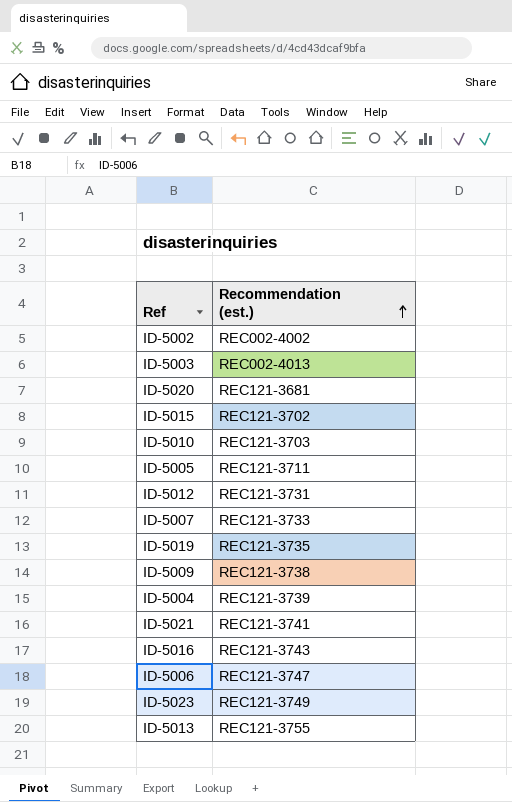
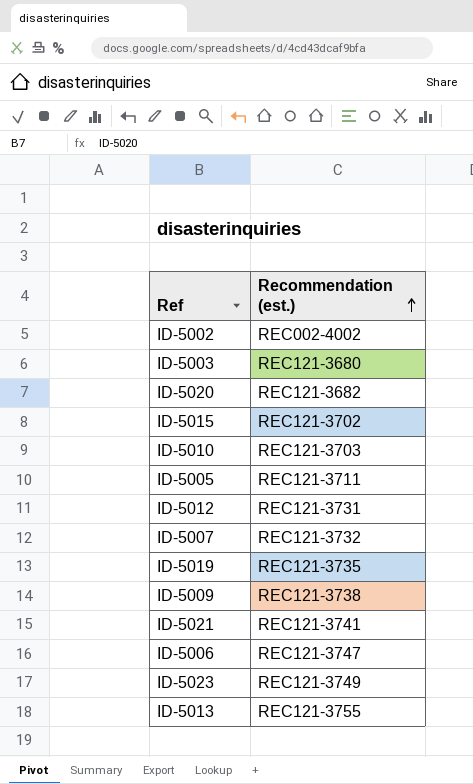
row ID-5004: REC121-3739 -> none
row ID-5016: REC121-3743 -> none
ID-5003 | Recommendation (est.): REC002-4013 -> REC121-3680
ID-5020 | Recommendation (est.): REC121-3681 -> REC121-3682
ID-5007 | Recommendation (est.): REC121-3733 -> REC121-3732

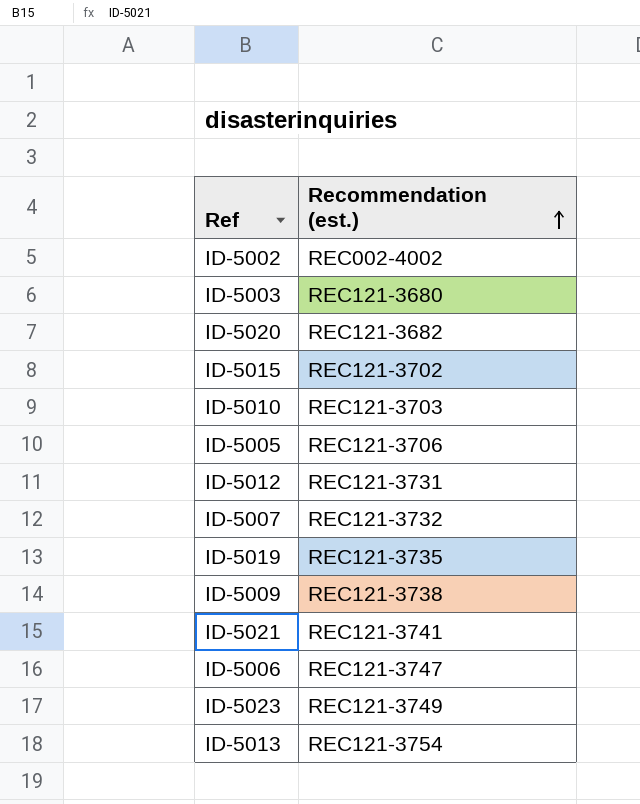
ID-5005 | Recommendation (est.): REC121-3711 -> REC121-3706
ID-5013 | Recommendation (est.): REC121-3755 -> REC121-3754

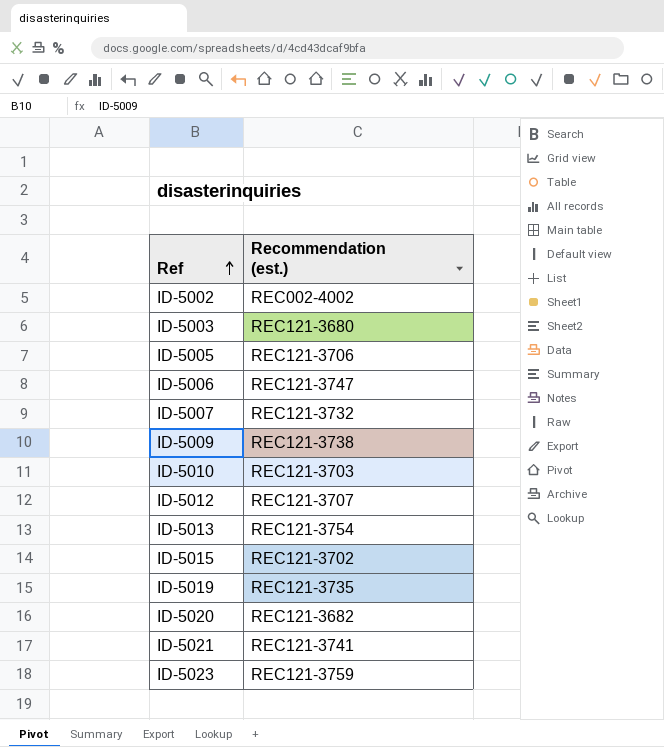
row order: Recommendation (est.) ascending -> Ref ascending
ID-5012 | Recommendation (est.): REC121-3731 -> REC121-3707
ID-5023 | Recommendation (est.): REC121-3749 -> REC121-3759

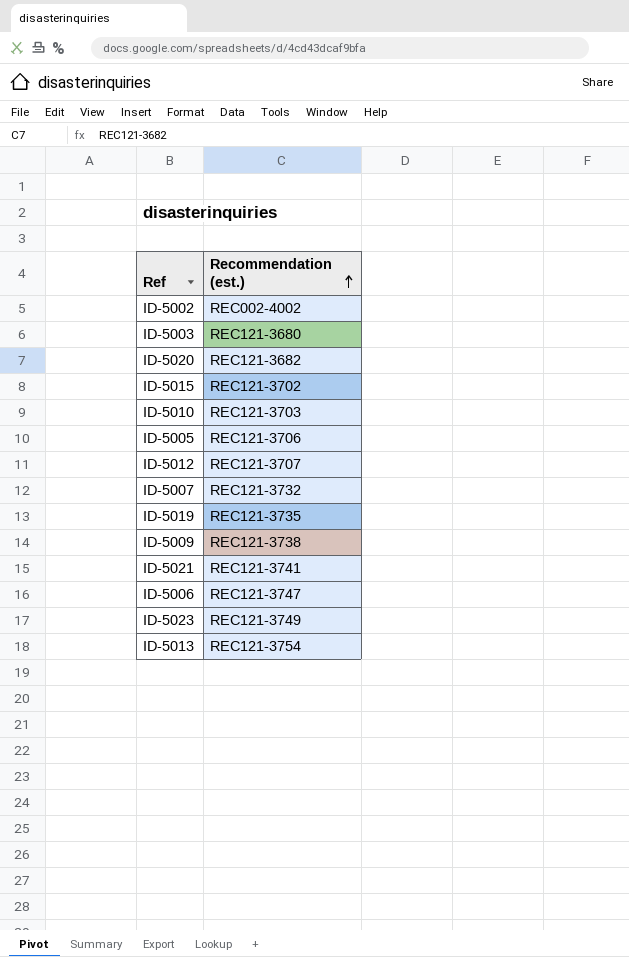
row order: Ref ascending -> Recommendation (est.) ascending
ID-5023 | Recommendation (est.): REC121-3759 -> REC121-3749

